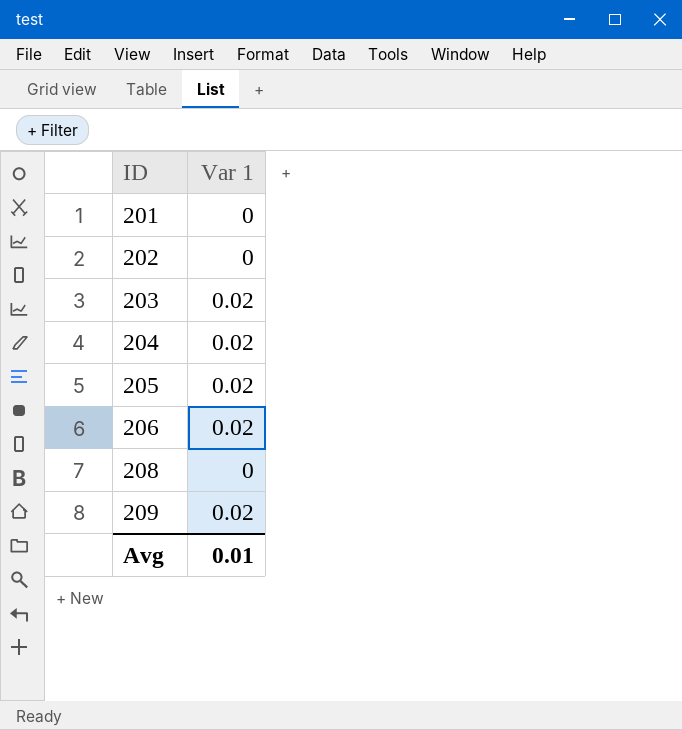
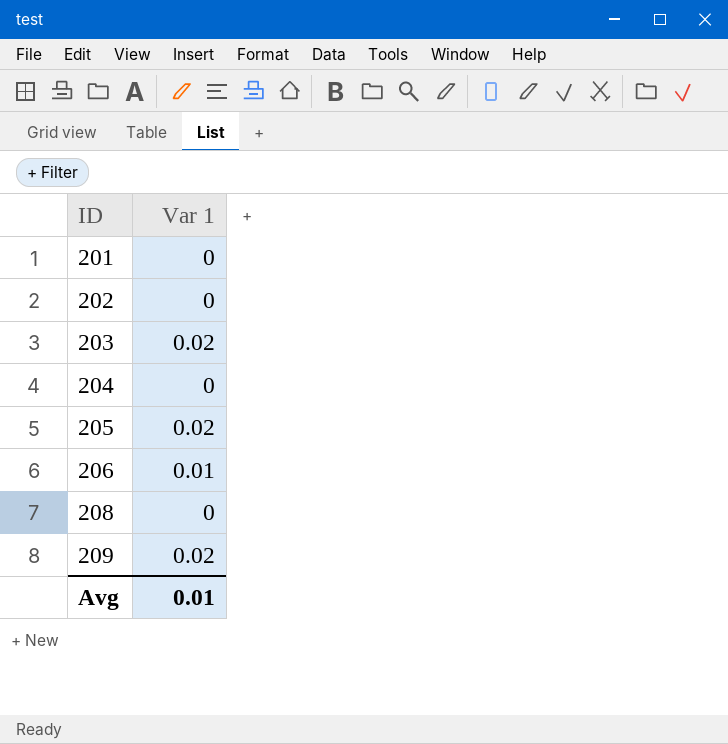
204 | Var 1: 0.02 -> 0
206 | Var 1: 0.02 -> 0.01

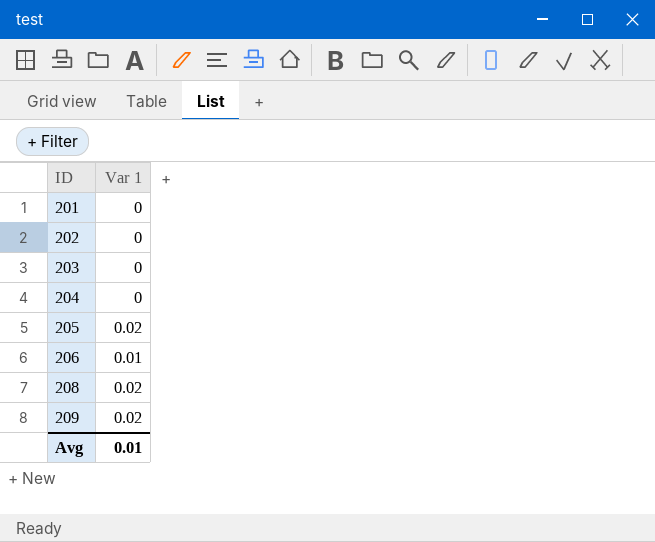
203 | Var 1: 0.02 -> 0
208 | Var 1: 0 -> 0.02

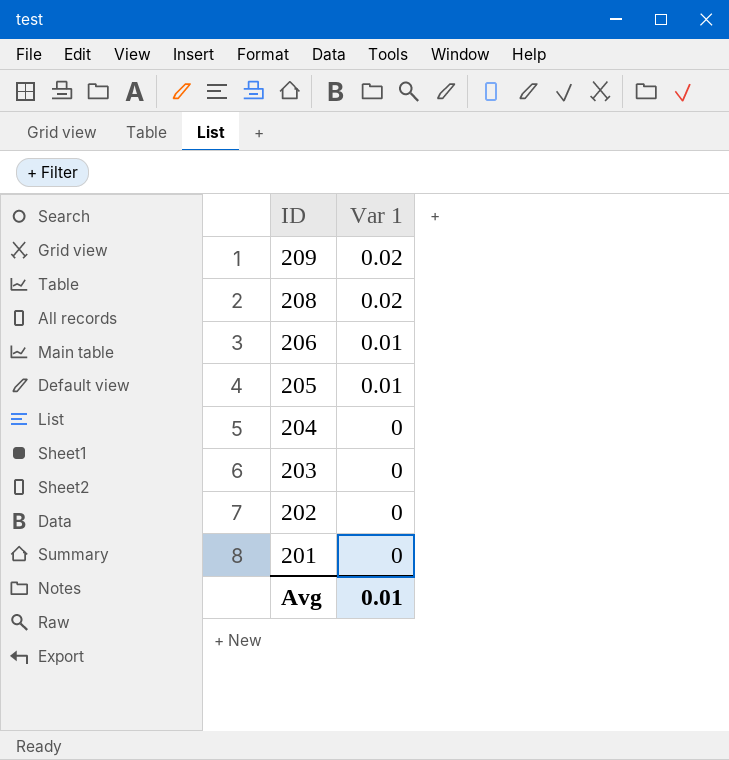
row order: ID ascending -> ID descending
205 | Var 1: 0.02 -> 0.01

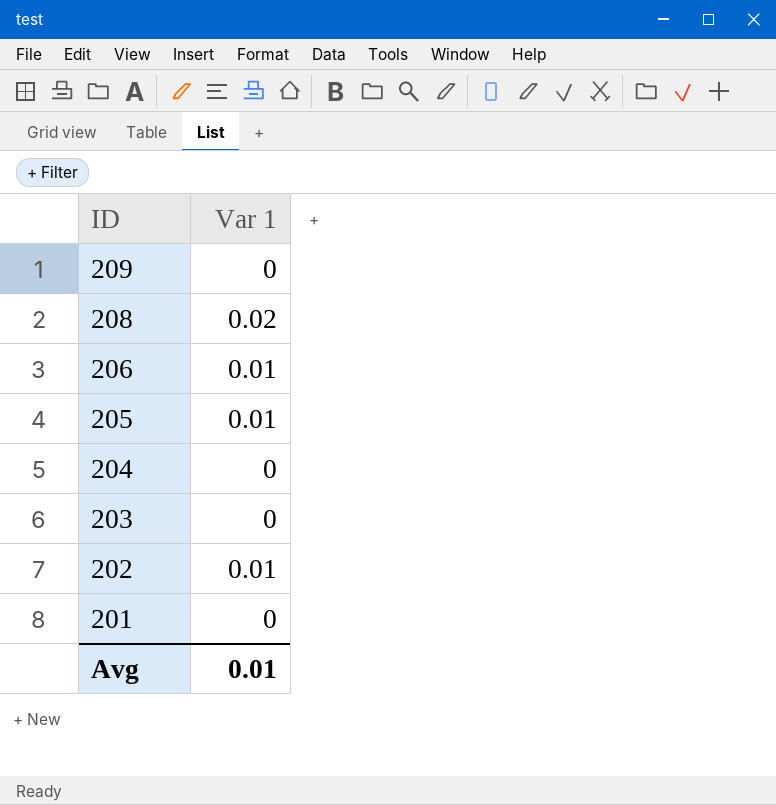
209 | Var 1: 0.02 -> 0
202 | Var 1: 0 -> 0.01

